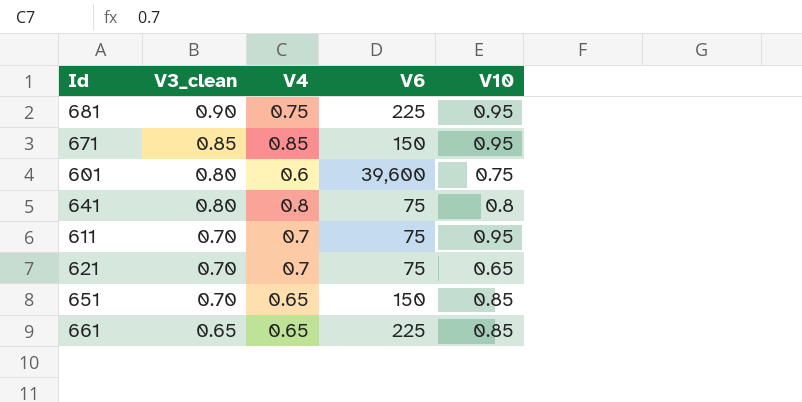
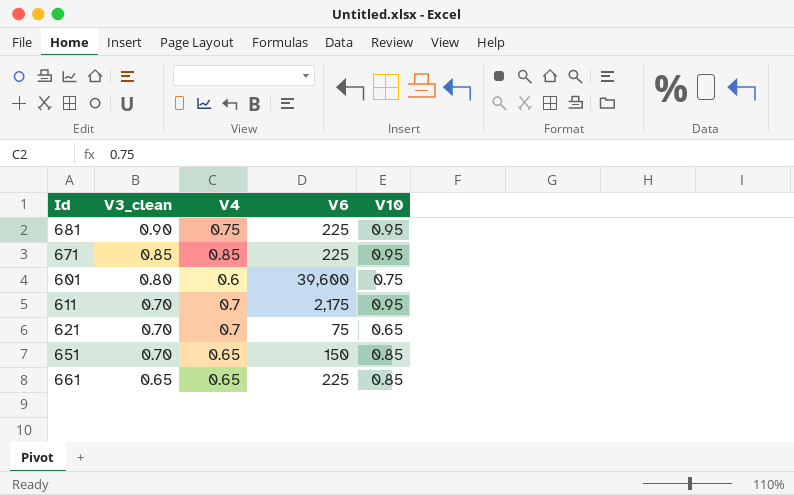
row 641: 0.80 | 0.8 | 75 | 0.8 -> none
671 | V6: 150 -> 225
611 | V6: 75 -> 2,175

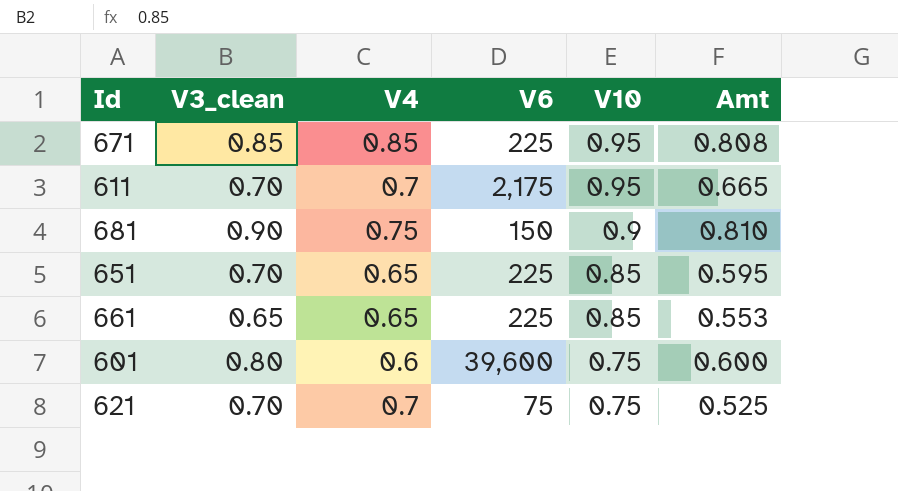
row order: V3_clean descending -> V10 descending
column Amt | formula: none -> [V3_clean] * [V10]
681 | V6: 225 -> 150
681 | V10: 0.95 -> 0.9
651 | V6: 150 -> 225
621 | V10: 0.65 -> 0.75

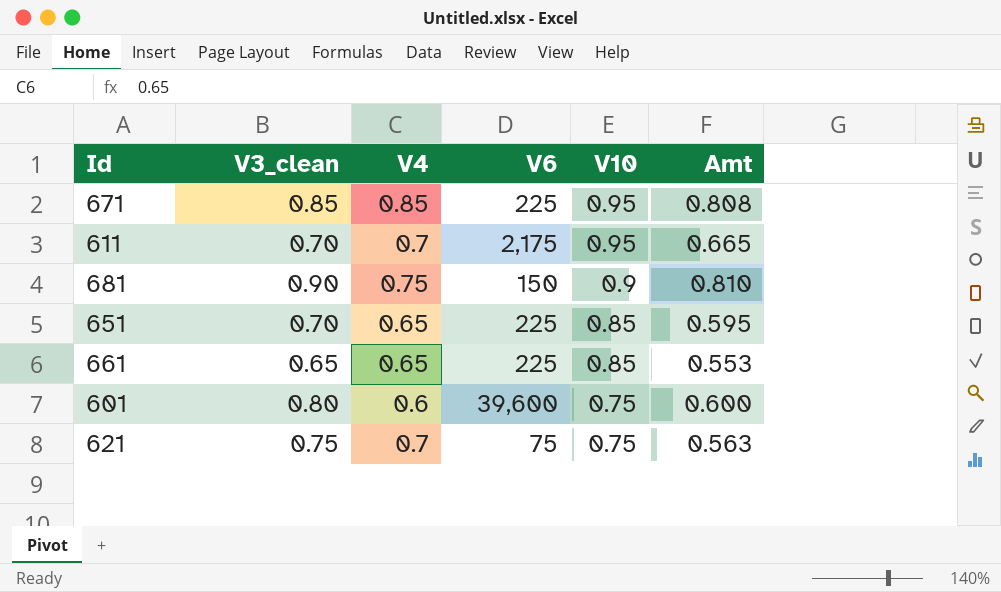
621 | V3_clean: 0.70 -> 0.75
621 | Amt: 0.525 -> 0.563

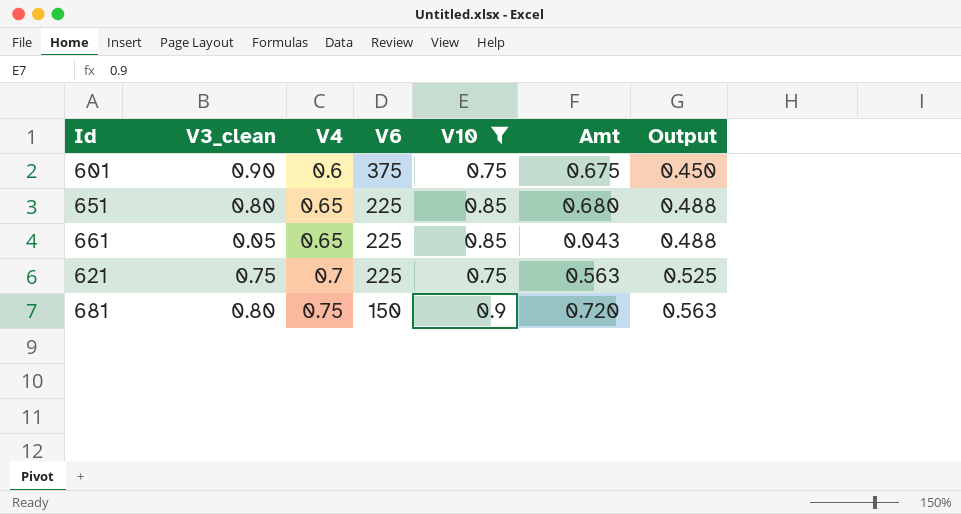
filter: none -> V10 != 0.95
row order: V10 descending -> V4 ascending
column Output | formula: none -> [V4] * 0.75
601 | V3_clean: 0.80 -> 0.90
601 | V6: 39,600 -> 375
601 | Amt: 0.600 -> 0.675
651 | V3_clean: 0.70 -> 0.80
651 | Amt: 0.595 -> 0.680
661 | V3_clean: 0.65 -> 0.05
661 | Amt: 0.553 -> 0.043
621 | V6: 75 -> 225
681 | V3_clean: 0.90 -> 0.80
681 | Amt: 0.810 -> 0.720

